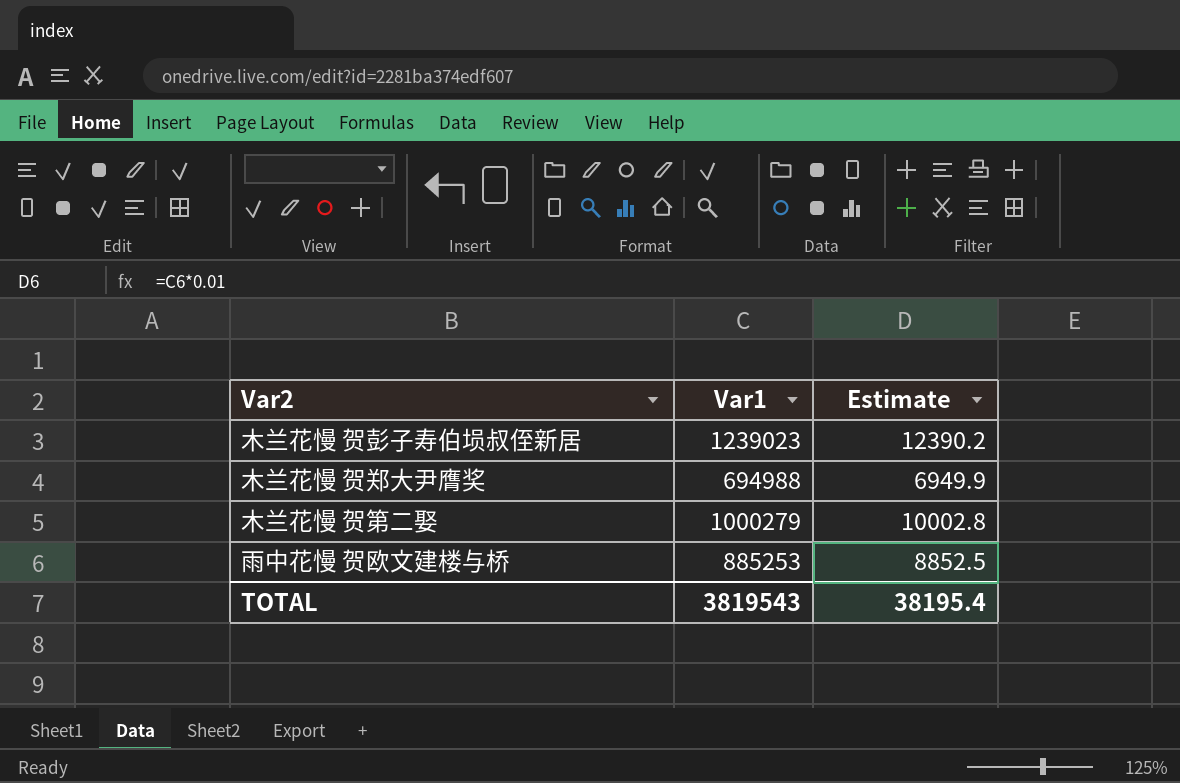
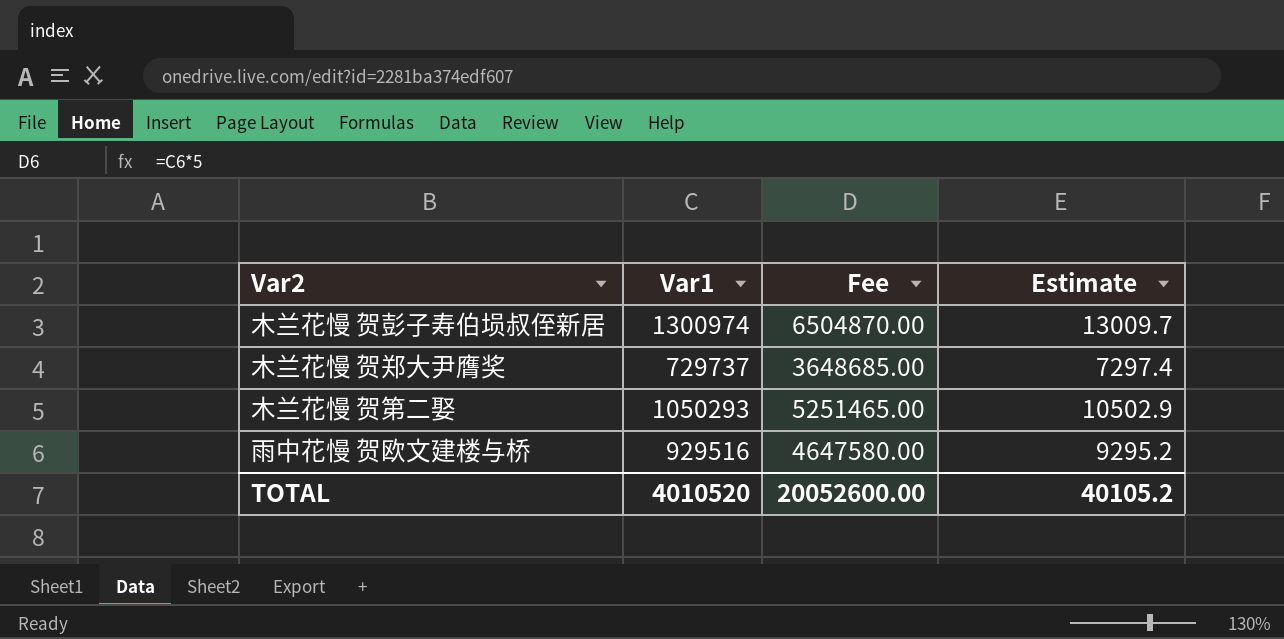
column Fee | formula: none -> [Var1] * 5
木兰花慢 贺彭子寿伯埙叔侄新居 | Var1: 1239023 -> 1300974
木兰花慢 贺彭子寿伯埙叔侄新居 | Estimate: 12390.2 -> 13009.7
木兰花慢 贺郑大尹膺奖 | Var1: 694988 -> 729737
木兰花慢 贺郑大尹膺奖 | Estimate: 6949.9 -> 7297.4
木兰花慢 贺第二娶 | Var1: 1000279 -> 1050293
木兰花慢 贺第二娶 | Estimate: 10002.8 -> 10502.9
雨中花慢 贺欧文建楼与桥 | Var1: 885253 -> 929516
雨中花慢 贺欧文建楼与桥 | Estimate: 8852.5 -> 9295.2
TOTAL | Var1: 3819543 -> 4010520
TOTAL | Estimate: 38195.4 -> 40105.2

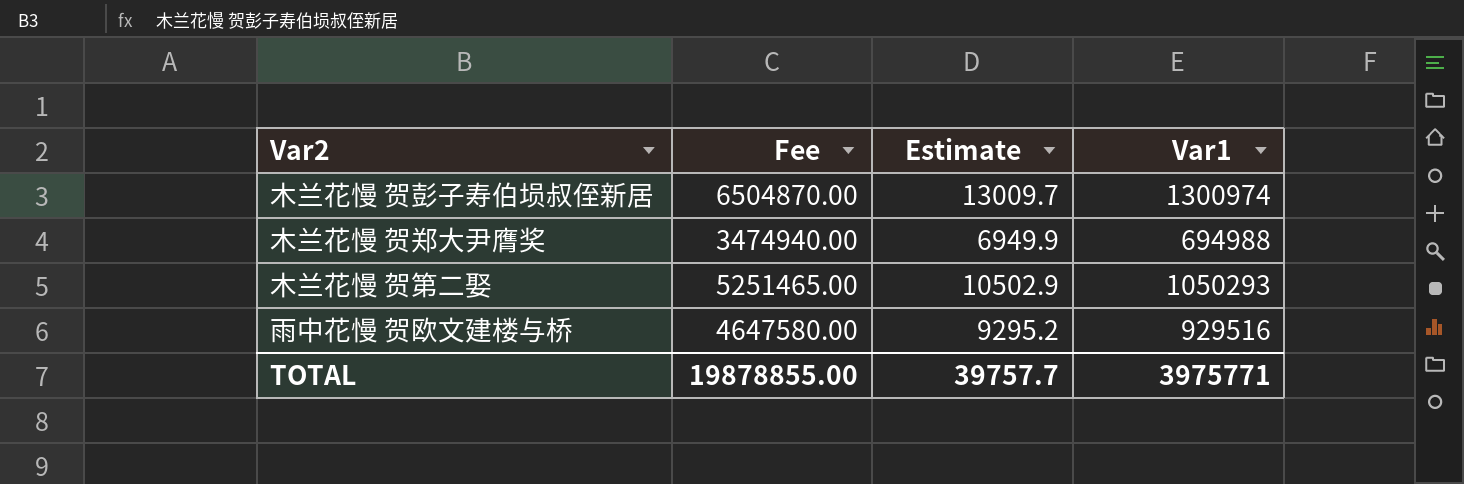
column Var1 | position: 2 -> 4
木兰花慢 贺郑大尹膺奖 | Fee: 3648685.00 -> 3474940.00
木兰花慢 贺郑大尹膺奖 | Estimate: 7297.4 -> 6949.9
木兰花慢 贺郑大尹膺奖 | Var1: 729737 -> 694988
TOTAL | Fee: 20052600.00 -> 19878855.00
TOTAL | Estimate: 40105.2 -> 39757.7
TOTAL | Var1: 4010520 -> 3975771

